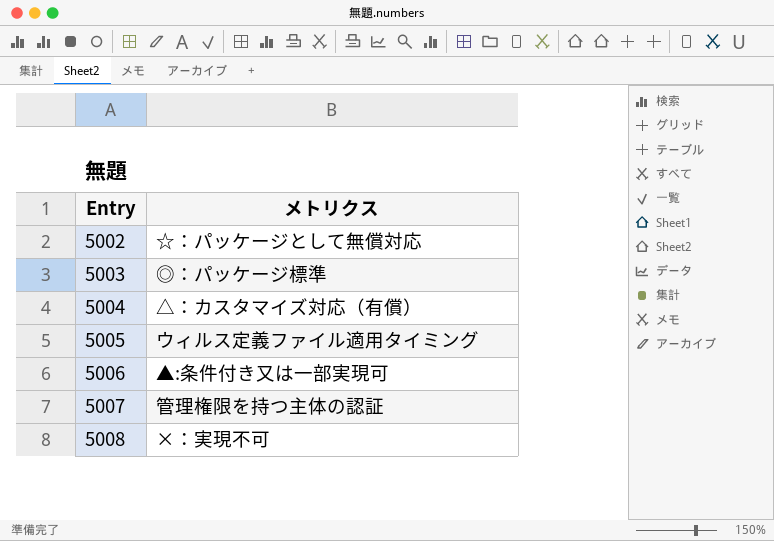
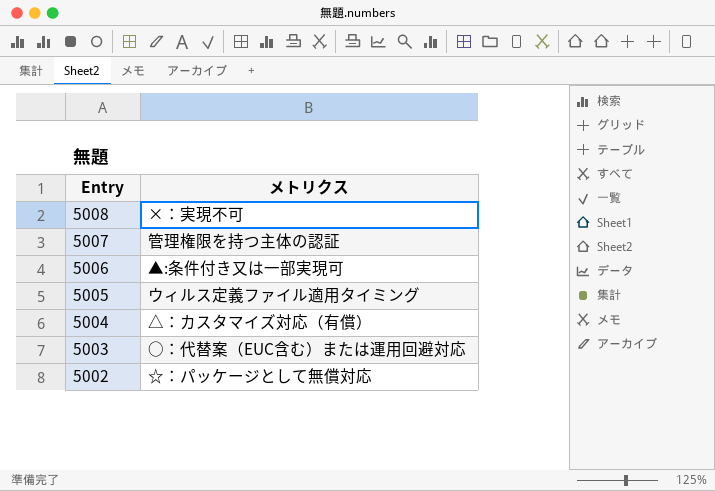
row order: Entry ascending -> Entry descending
5003 | メトリクス: ◎：パッケージ標準 -> ○：代替案（EUC含む）または運用回避対応

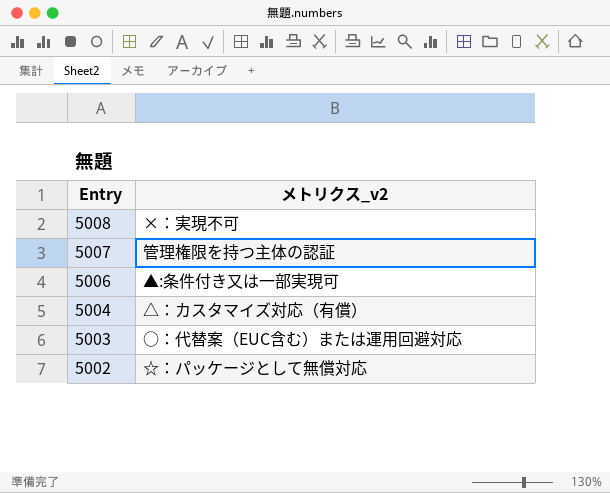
column name: メトリクス -> メトリクス_v2
row 5005: ウィルス定義ファイル適用タイミング -> none

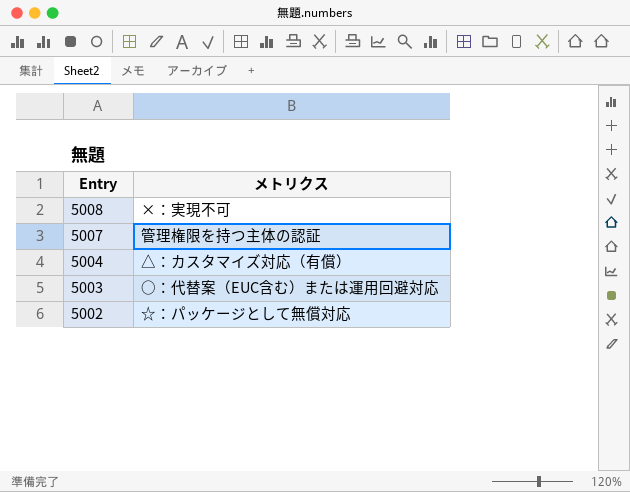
column name: メトリクス_v2 -> メトリクス
row 5006: ▲:条件付き又は一部実現可 -> none

